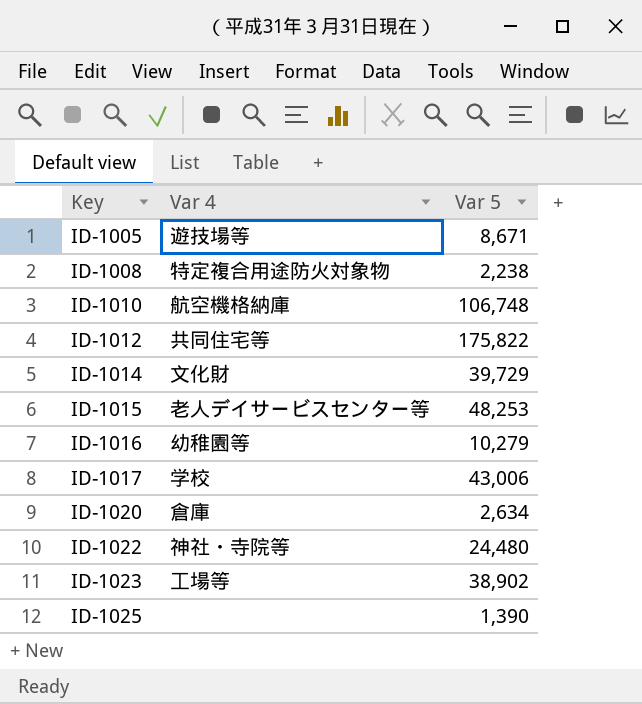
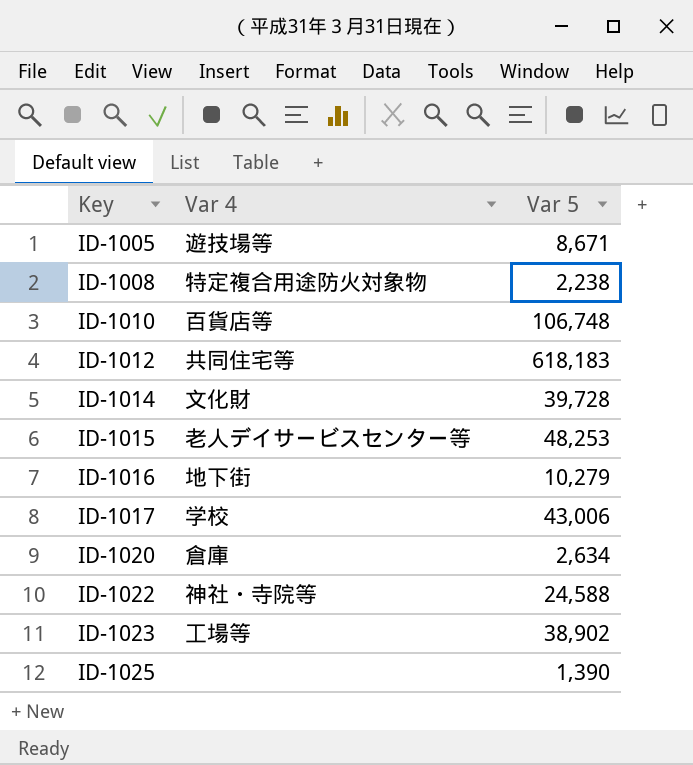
ID-1010 | Var 4: 航空機格納庫 -> 百貨店等
ID-1012 | Var 5: 175,822 -> 618,183
ID-1014 | Var 5: 39,729 -> 39,728
ID-1016 | Var 4: 幼稚園等 -> 地下街
ID-1022 | Var 5: 24,480 -> 24,588

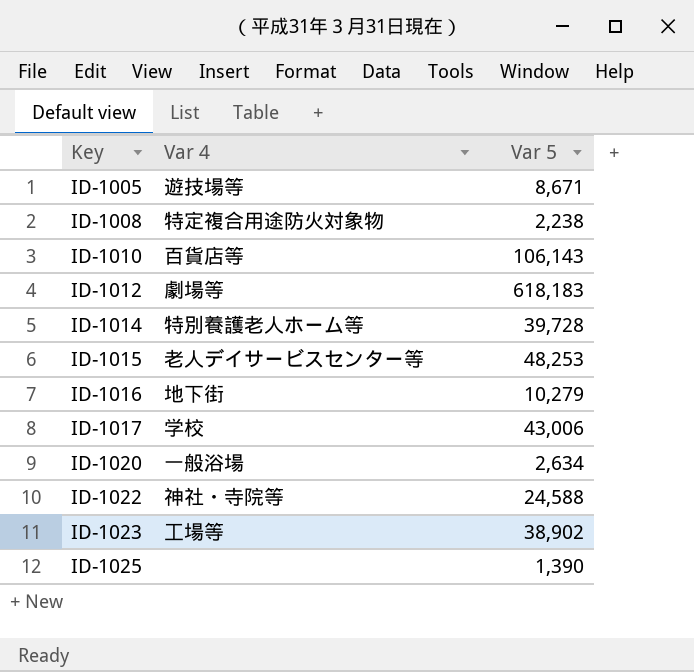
ID-1010 | Var 5: 106,748 -> 106,143
ID-1012 | Var 4: 共同住宅等 -> 劇場等
ID-1014 | Var 4: 文化財 -> 特別養護老人ホーム等
ID-1020 | Var 4: 倉庫 -> 一般浴場

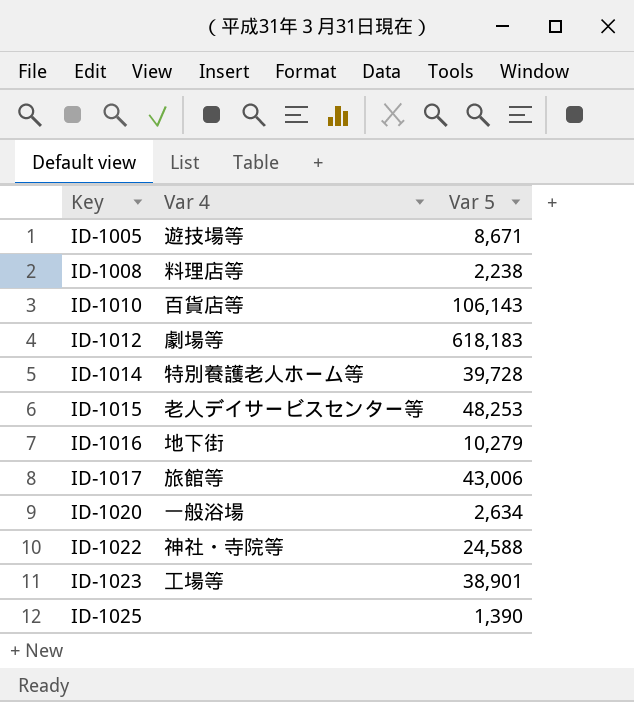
ID-1008 | Var 4: 特定複合用途防火対象物 -> 料理店等
ID-1017 | Var 4: 学校 -> 旅館等
ID-1023 | Var 5: 38,902 -> 38,901

